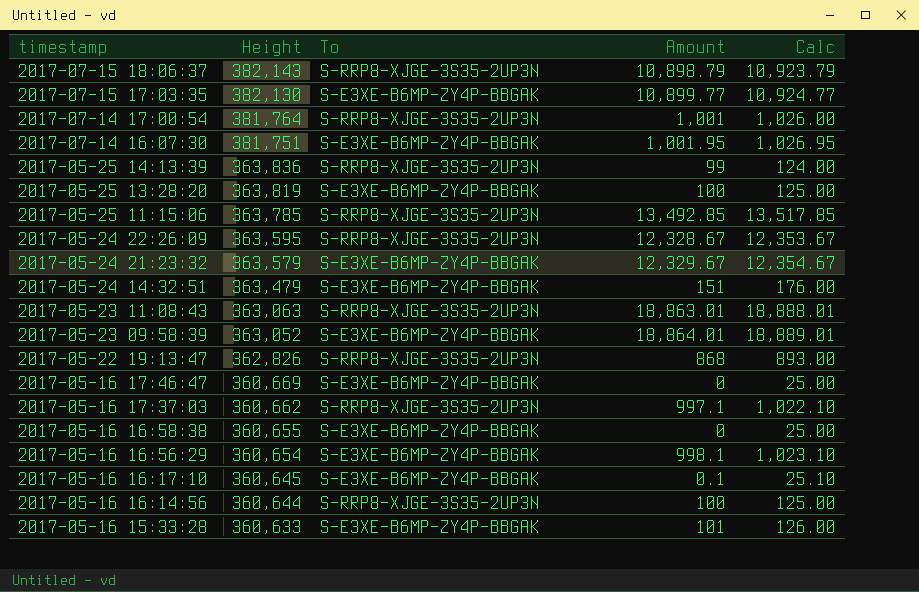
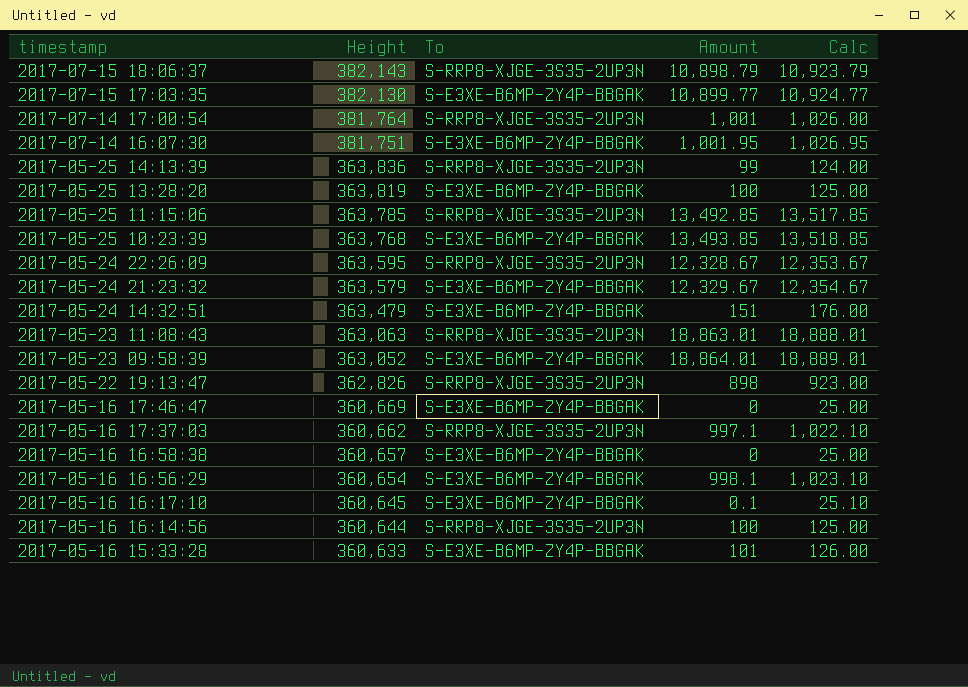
row 2017-05-25 10:23:39: none -> 363,768 | S-E3XE-B6MP-ZY4P-BBGAK | 13,493.85 | 13,518.85
2017-05-22 19:13:47 | Amount: 868 -> 898
2017-05-22 19:13:47 | Calc: 893.00 -> 923.00
2017-05-16 16:58:38 | Height: 360,655 -> 360,657

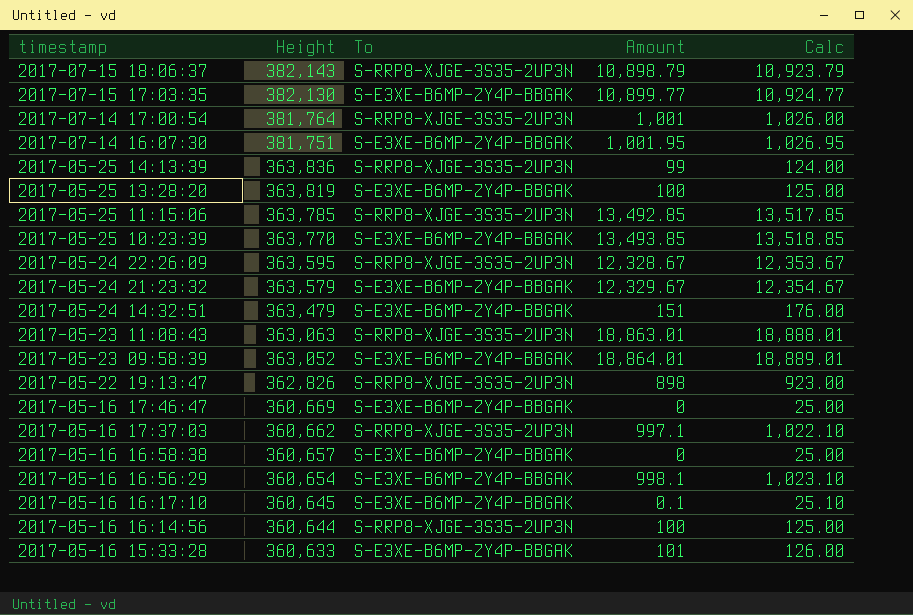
2017-05-25 10:23:39 | Height: 363,768 -> 363,770

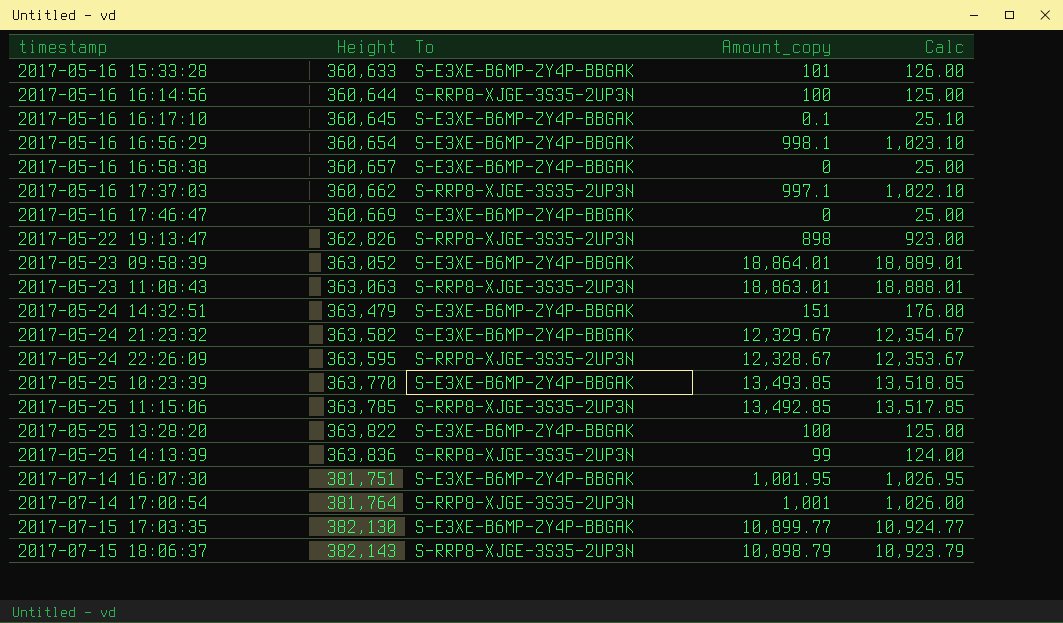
row order: timestamp descending -> timestamp ascending
column name: Amount -> Amount_copy
2017-05-24 21:23:32 | Height: 363,579 -> 363,582
2017-05-25 13:28:20 | Height: 363,819 -> 363,822

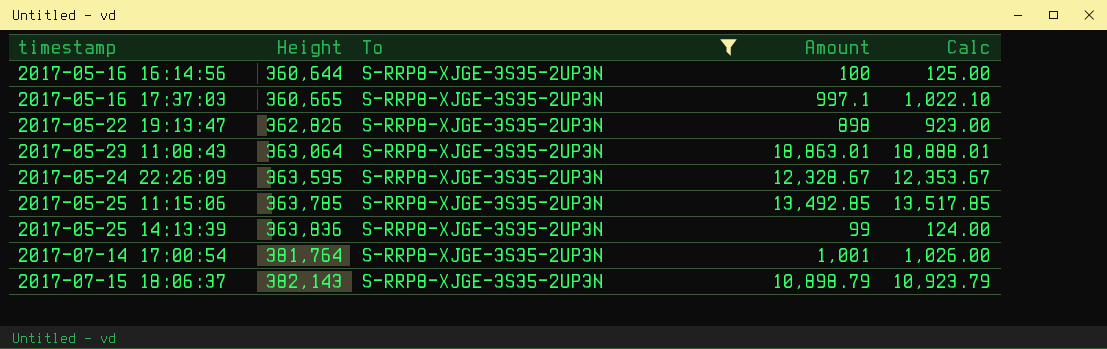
filter: none -> To = S-RRP8-XJGE-3S35-2UP3N
column name: Amount_copy -> Amount
2017-05-16 17:37:03 | Height: 360,662 -> 360,665
2017-05-23 11:08:43 | Height: 363,063 -> 363,064

